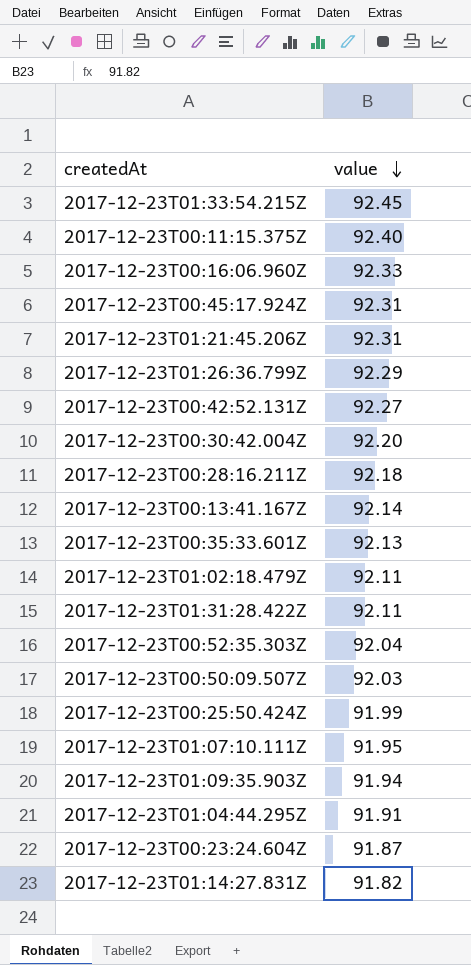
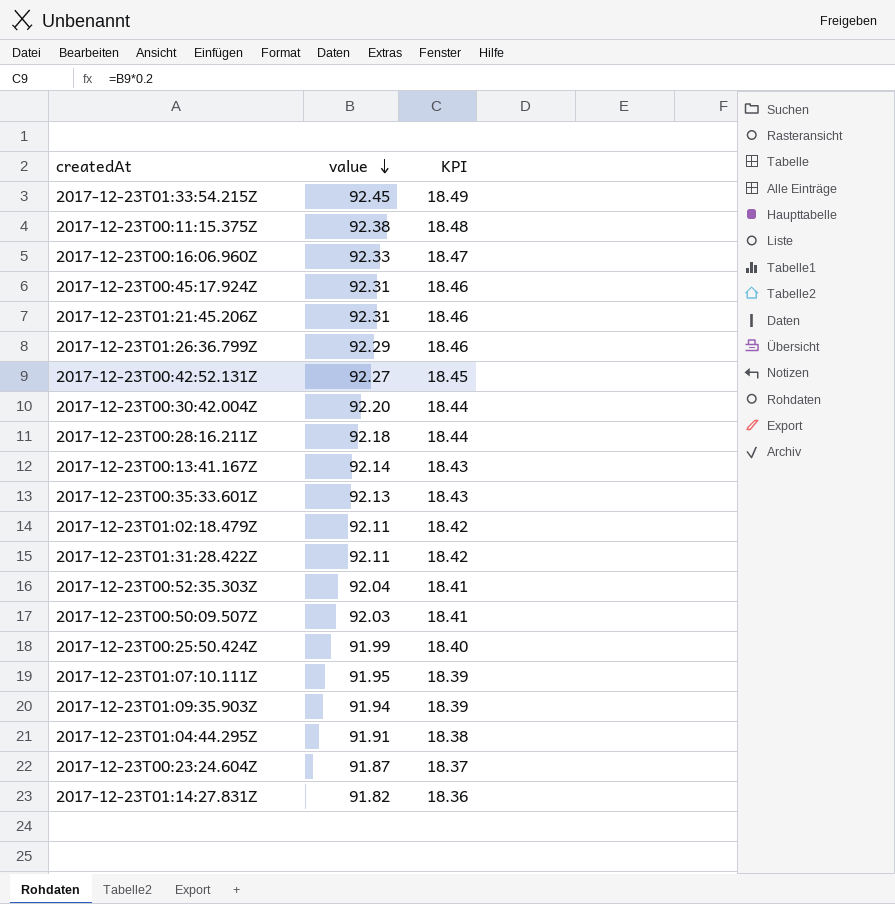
column KPI | formula: none -> [value] * 0.2
2017-12-23T00:11:15.375Z | value: 92.40 -> 92.38

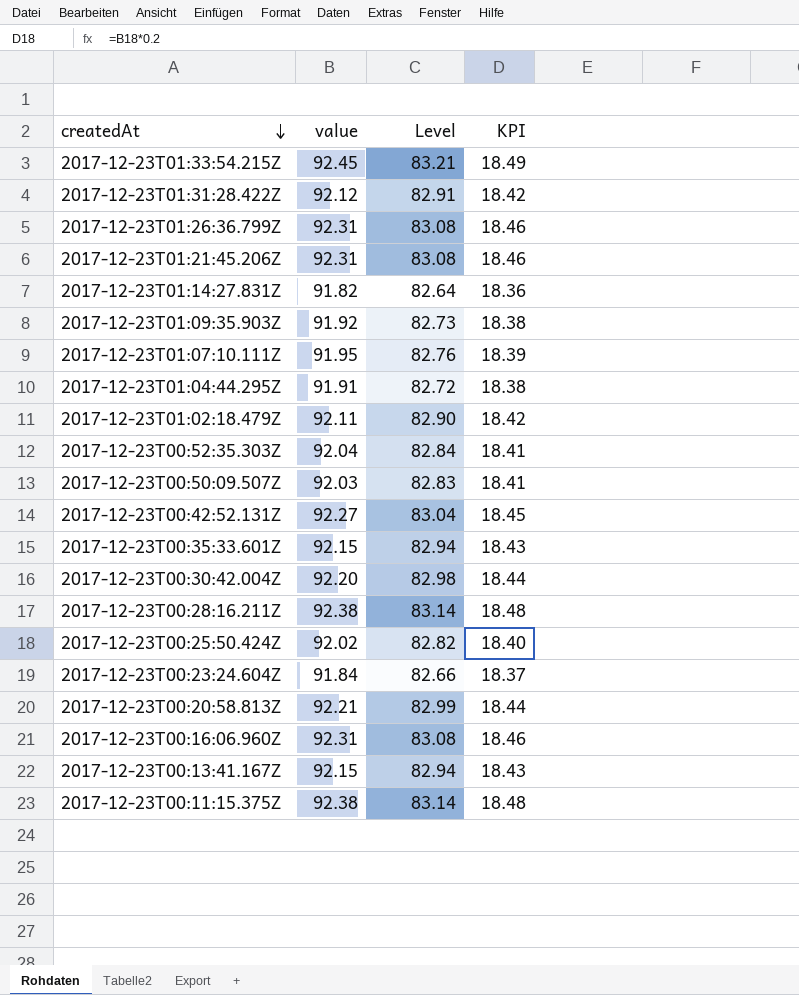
row order: value descending -> createdAt descending
column Level | formula: none -> [value] * 0.9
row 2017-12-23T00:45:17.924Z: 92.31 | 18.46 -> none
2017-12-23T01:31:28.422Z | value: 92.11 -> 92.12
2017-12-23T01:26:36.799Z | value: 92.29 -> 92.31
2017-12-23T01:09:35.903Z | value: 91.94 -> 91.92
2017-12-23T01:09:35.903Z | KPI: 18.39 -> 18.38
2017-12-23T00:35:33.601Z | value: 92.13 -> 92.15
2017-12-23T00:28:16.211Z | value: 92.18 -> 92.38
2017-12-23T00:28:16.211Z | KPI: 18.44 -> 18.48
2017-12-23T00:25:50.424Z | value: 91.99 -> 92.02
2017-12-23T00:23:24.604Z | value: 91.87 -> 91.84
row 2017-12-23T00:20:58.813Z: none -> 92.21 | 82.99 | 18.44
2017-12-23T00:16:06.960Z | value: 92.33 -> 92.31
2017-12-23T00:16:06.960Z | KPI: 18.47 -> 18.46
2017-12-23T00:13:41.167Z | value: 92.14 -> 92.15

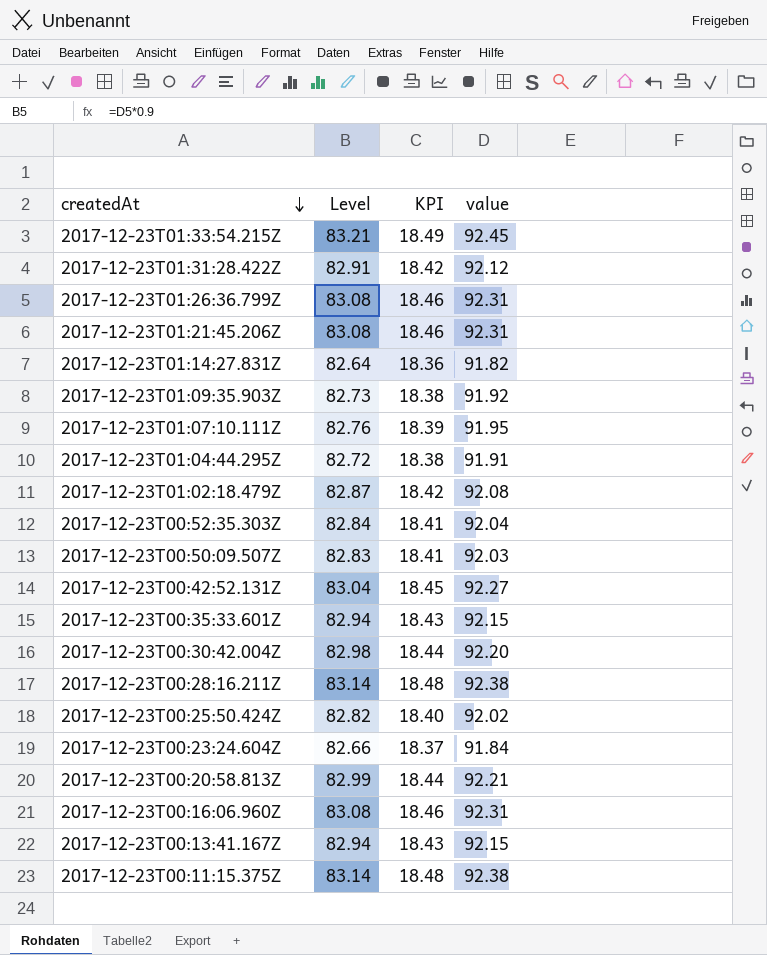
column value | position: 2 -> 4
2017-12-23T01:02:18.479Z | Level: 82.90 -> 82.87
2017-12-23T01:02:18.479Z | value: 92.11 -> 92.08

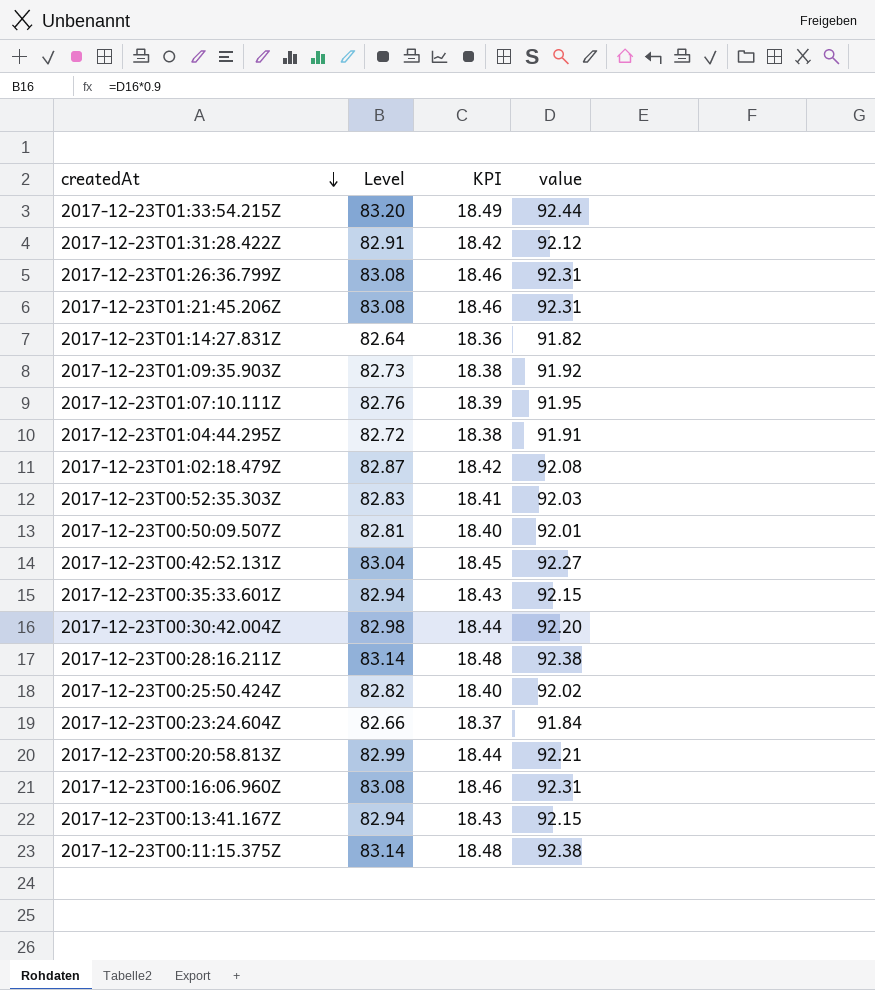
2017-12-23T01:33:54.215Z | Level: 83.21 -> 83.20
2017-12-23T01:33:54.215Z | value: 92.45 -> 92.44
2017-12-23T00:52:35.303Z | Level: 82.84 -> 82.83
2017-12-23T00:52:35.303Z | value: 92.04 -> 92.03
2017-12-23T00:50:09.507Z | Level: 82.83 -> 82.81
2017-12-23T00:50:09.507Z | KPI: 18.41 -> 18.40
2017-12-23T00:50:09.507Z | value: 92.03 -> 92.01

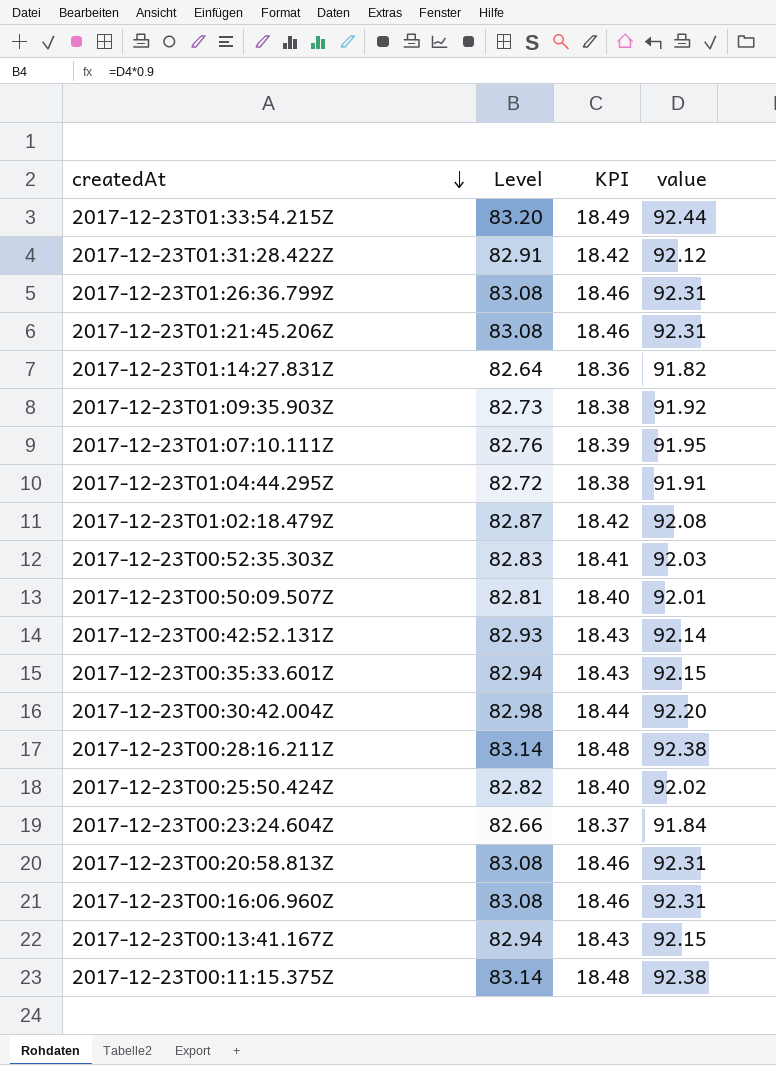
2017-12-23T00:42:52.131Z | Level: 83.04 -> 82.93
2017-12-23T00:42:52.131Z | KPI: 18.45 -> 18.43
2017-12-23T00:42:52.131Z | value: 92.27 -> 92.14
2017-12-23T00:20:58.813Z | Level: 82.99 -> 83.08
2017-12-23T00:20:58.813Z | KPI: 18.44 -> 18.46
2017-12-23T00:20:58.813Z | value: 92.21 -> 92.31

